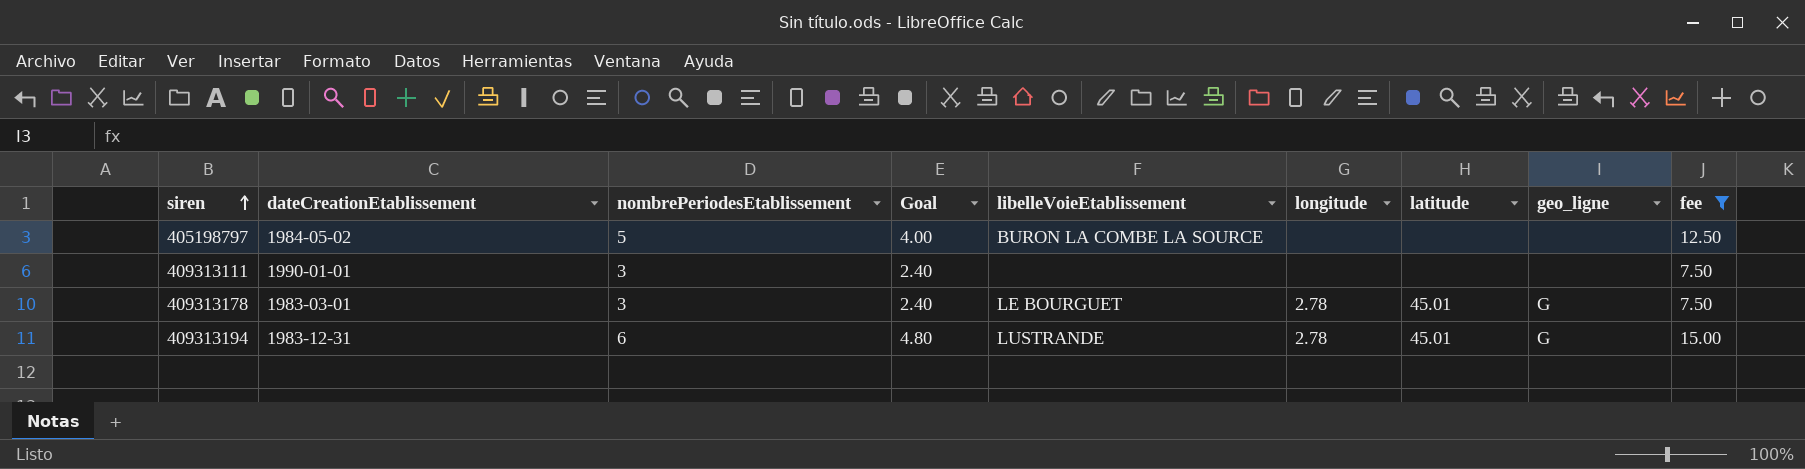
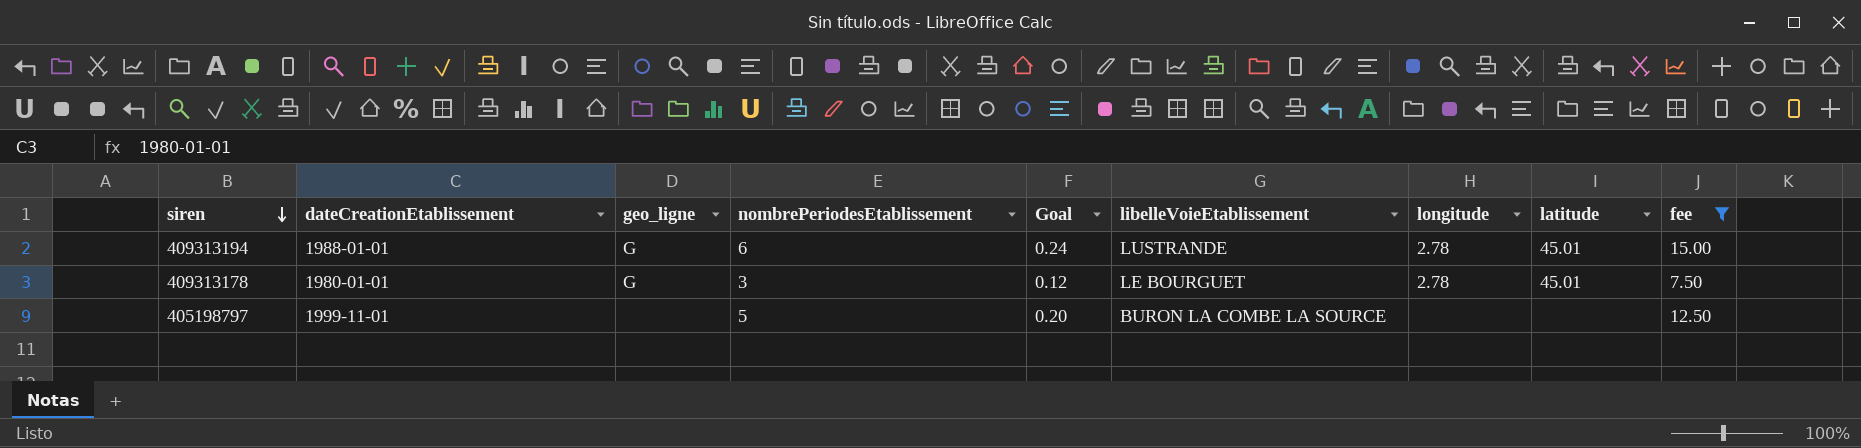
row order: siren ascending -> siren descending
column geo_ligne | position: 8 -> 3
column Goal | formula: [nombrePeriodesEtablissement] * 0.8 -> [nombrePeriodesEtablissement] * 0.04
row 409313111: 1990-01-01 | 3 | 2.40 | none | none | none | none | 7.50 -> none
409313194 | dateCreationEtablissement: 1983-12-31 -> 1988-01-01
409313178 | dateCreationEtablissement: 1983-03-01 -> 1980-01-01
405198797 | dateCreationEtablissement: 1984-05-02 -> 1999-11-01

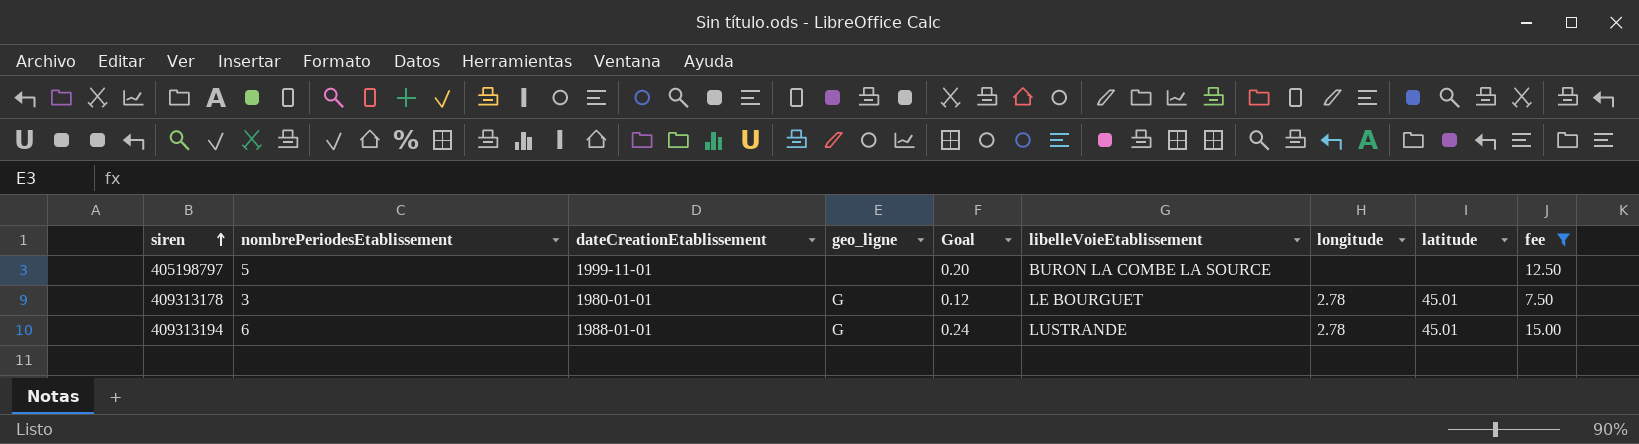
row order: siren descending -> siren ascending
column nombrePeriodesEtablissement | position: 4 -> 2

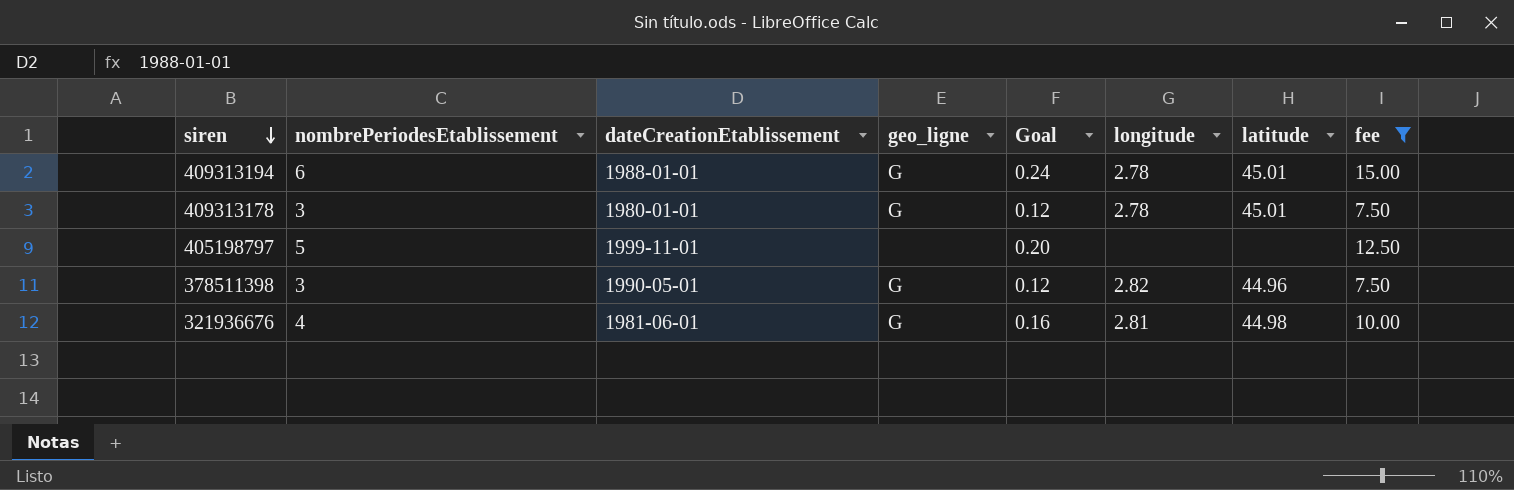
row order: siren ascending -> siren descending
column libelleVoieEtablissement | position: 6 -> none
row 378511398: none -> 3 | 1990-05-01 | G | 0.12 | 2.82 | 44.96 | 7.50
row 321936676: none -> 4 | 1981-06-01 | G | 0.16 | 2.81 | 44.98 | 10.00

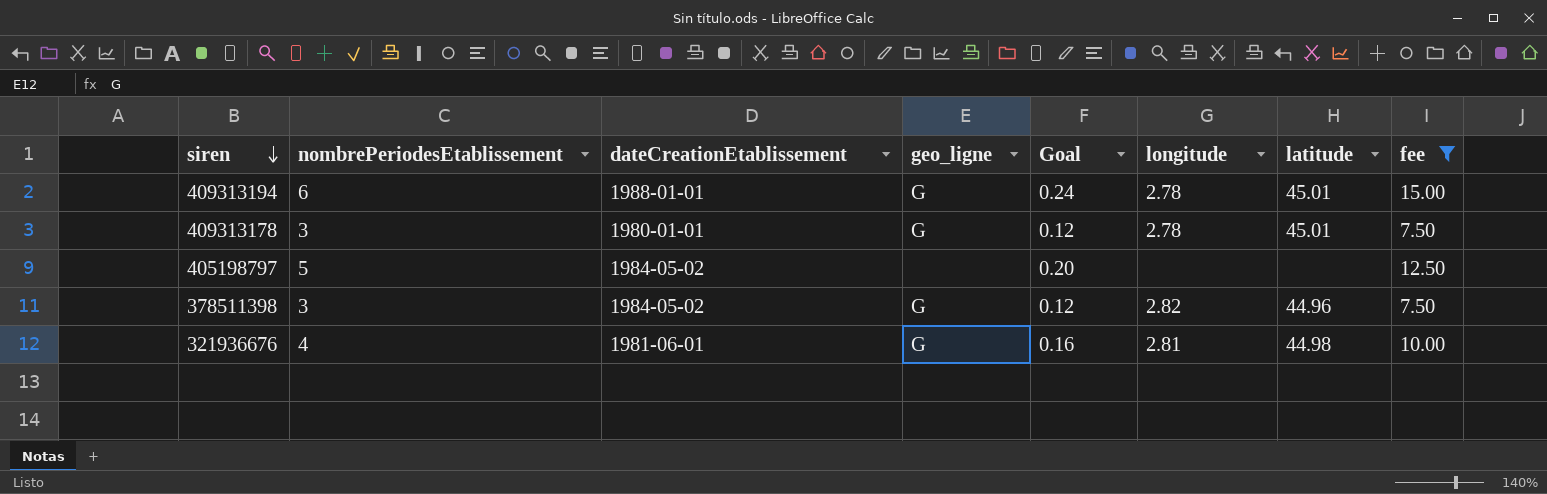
405198797 | dateCreationEtablissement: 1999-11-01 -> 1984-05-02
378511398 | dateCreationEtablissement: 1990-05-01 -> 1984-05-02

